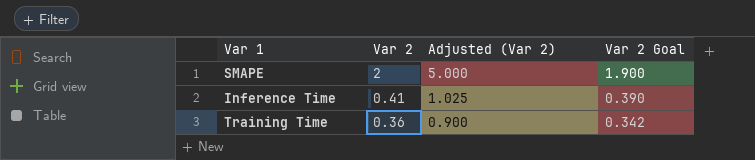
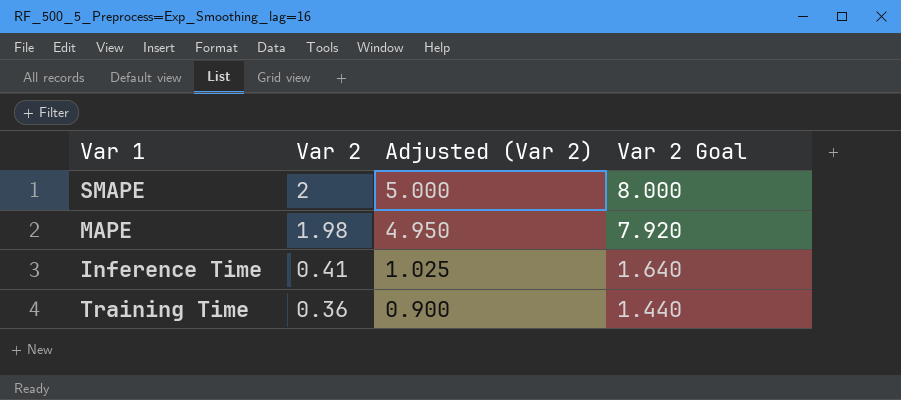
column Var 2 Goal | formula: [Var 2] * 0.95 -> [Var 2] * 4
row MAPE: none -> 1.98 | 4.950 | 7.920

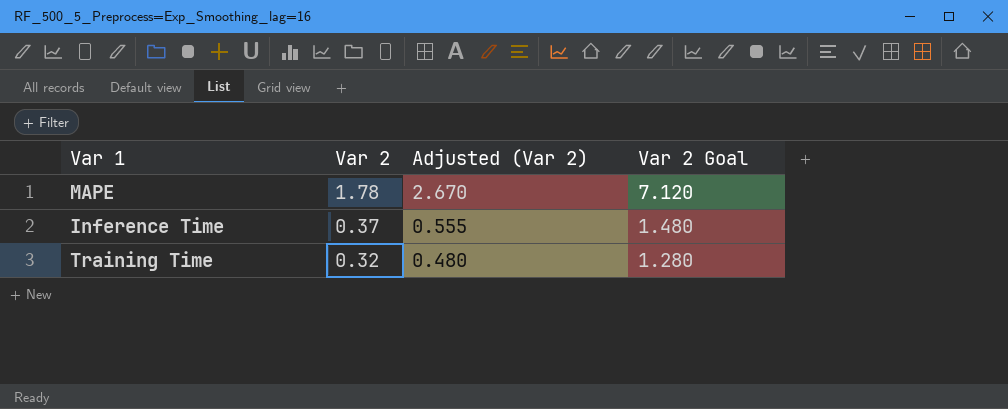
column Adjusted (Var 2) | formula: [Var 2] * 2.5 -> [Var 2] * 1.5
row SMAPE: 2 | 5.000 | 8.000 -> none
MAPE | Var 2: 1.98 -> 1.78
MAPE | Var 2 Goal: 7.920 -> 7.120
Inference Time | Var 2: 0.41 -> 0.37
Inference Time | Var 2 Goal: 1.640 -> 1.480
Training Time | Var 2: 0.36 -> 0.32
Training Time | Var 2 Goal: 1.440 -> 1.280

